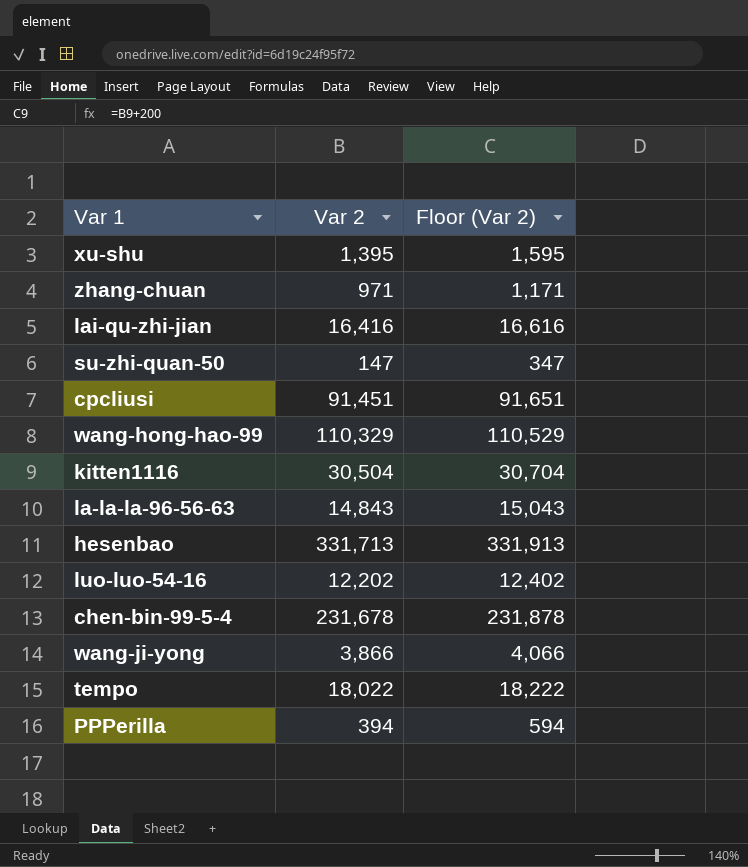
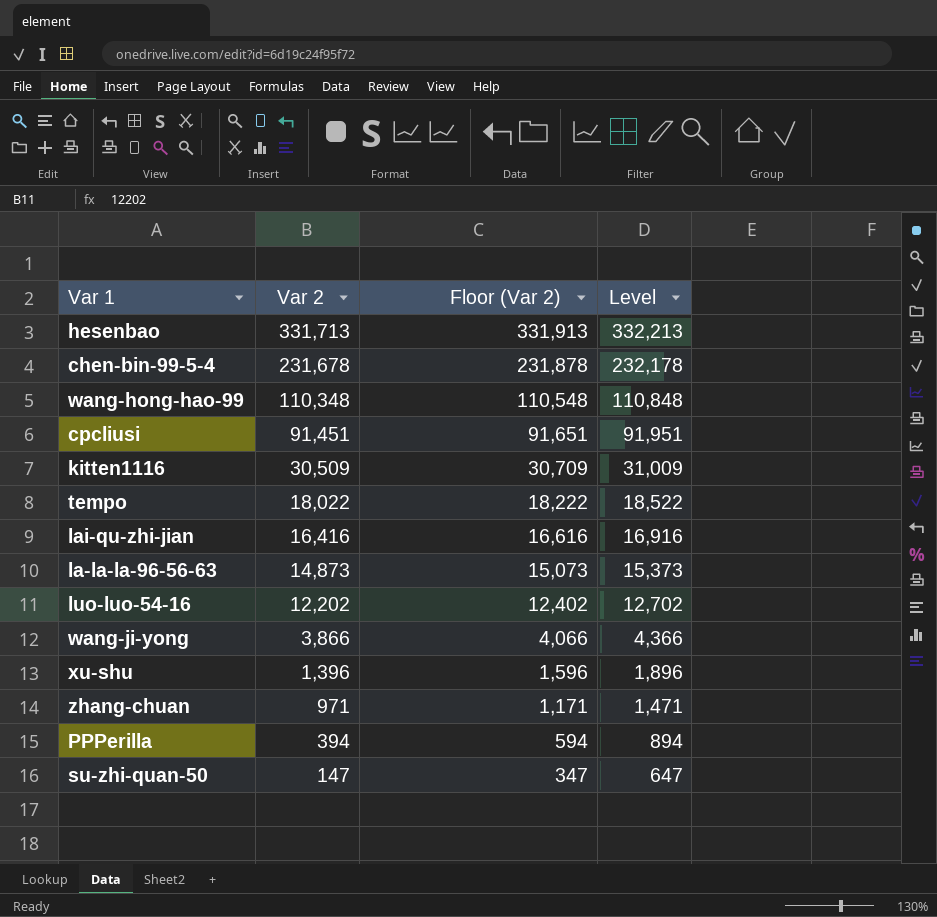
row order: none -> Var 2 descending
column Level | formula: none -> [Var 2] + 500
wang-hong-hao-99 | Var 2: 110,329 -> 110,348
wang-hong-hao-99 | Floor (Var 2): 110,529 -> 110,548
kitten1116 | Var 2: 30,504 -> 30,509
kitten1116 | Floor (Var 2): 30,704 -> 30,709
la-la-la-96-56-63 | Var 2: 14,843 -> 14,873
la-la-la-96-56-63 | Floor (Var 2): 15,043 -> 15,073
xu-shu | Var 2: 1,395 -> 1,396
xu-shu | Floor (Var 2): 1,595 -> 1,596

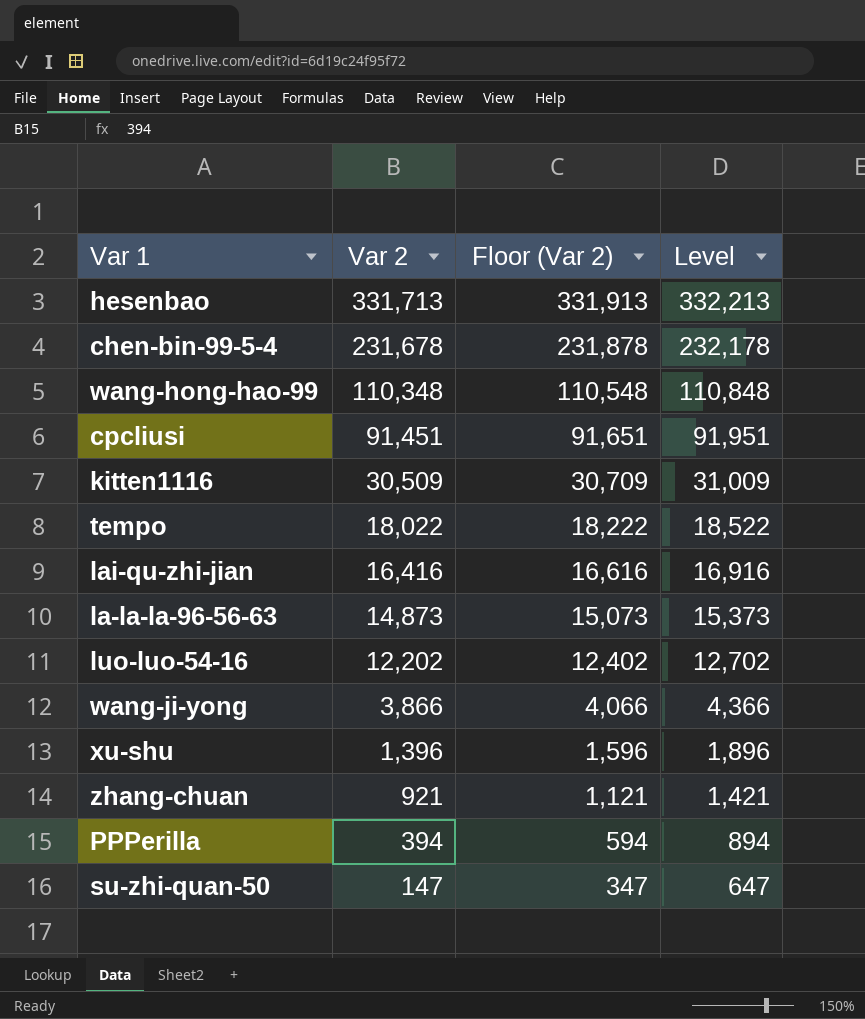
zhang-chuan | Var 2: 971 -> 921
zhang-chuan | Floor (Var 2): 1,171 -> 1,121
zhang-chuan | Level: 1,471 -> 1,421

